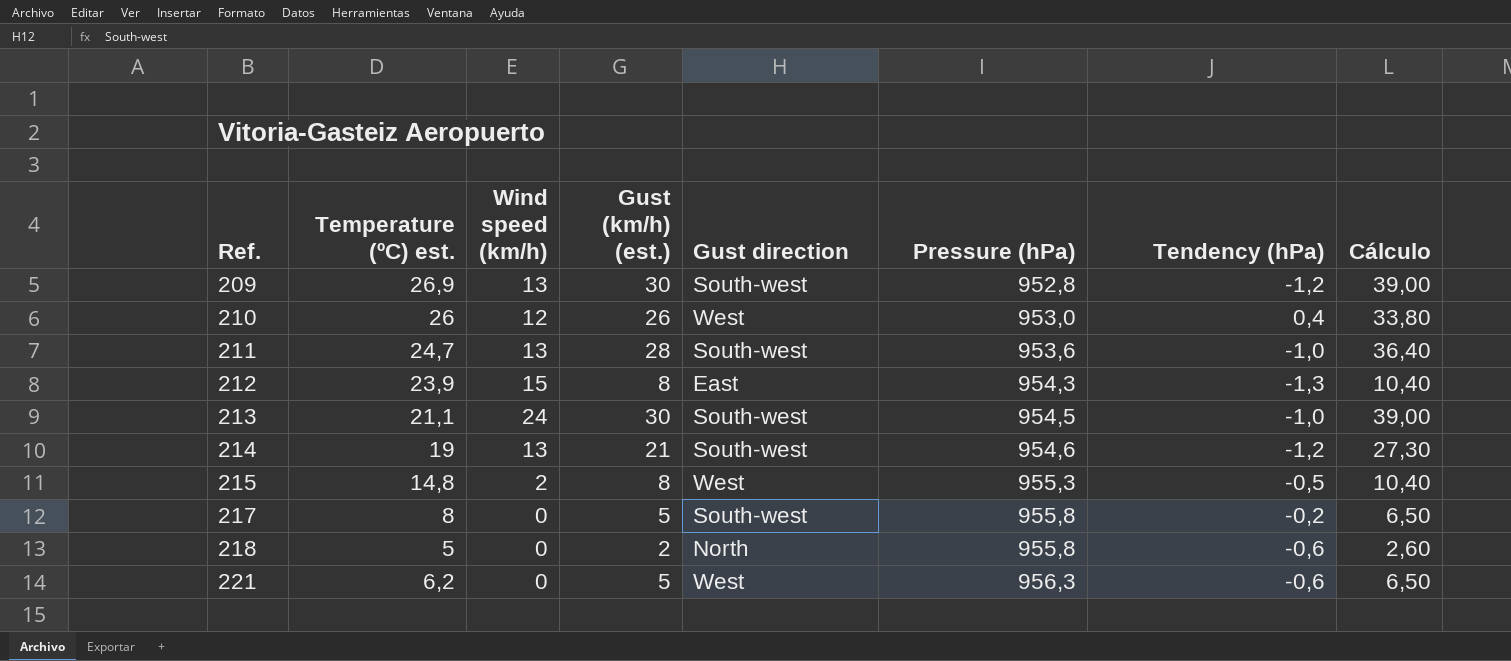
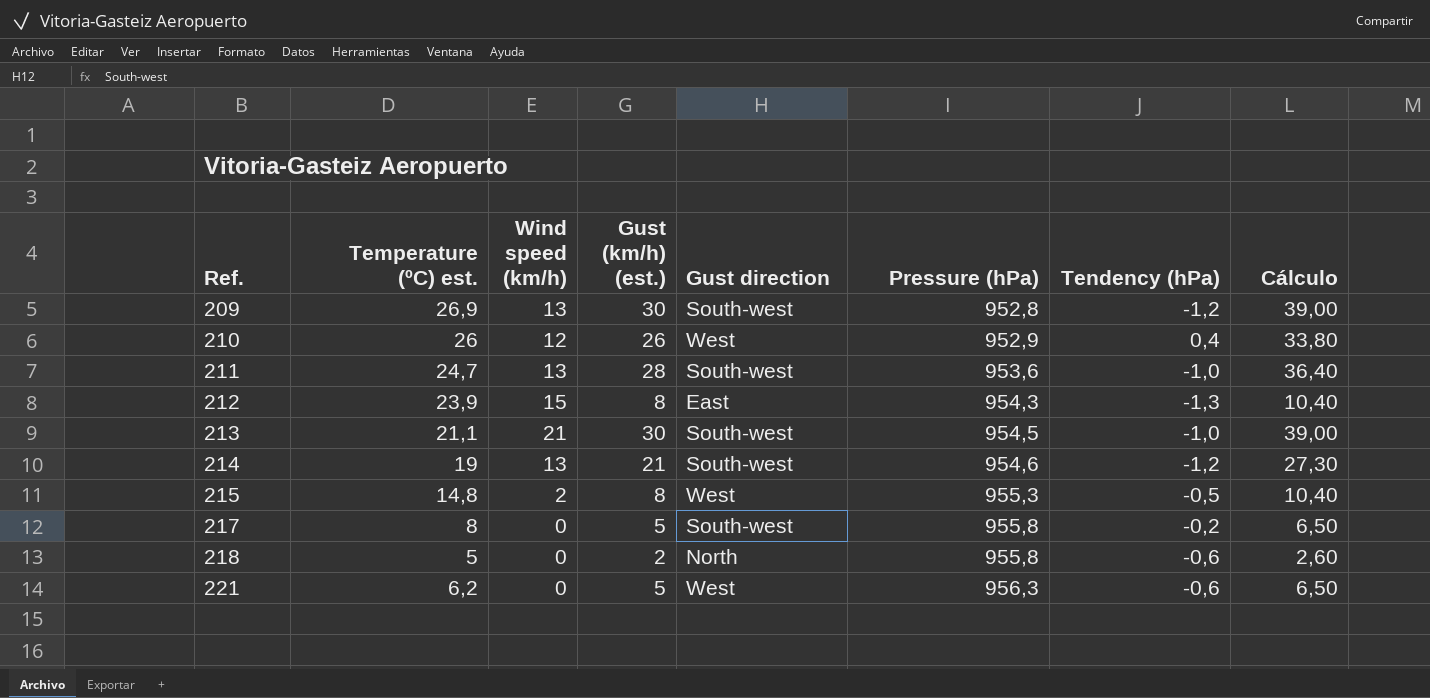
210 | Pressure (hPa): 953,0 -> 952,9
213 | Wind speed (km/h): 24 -> 21

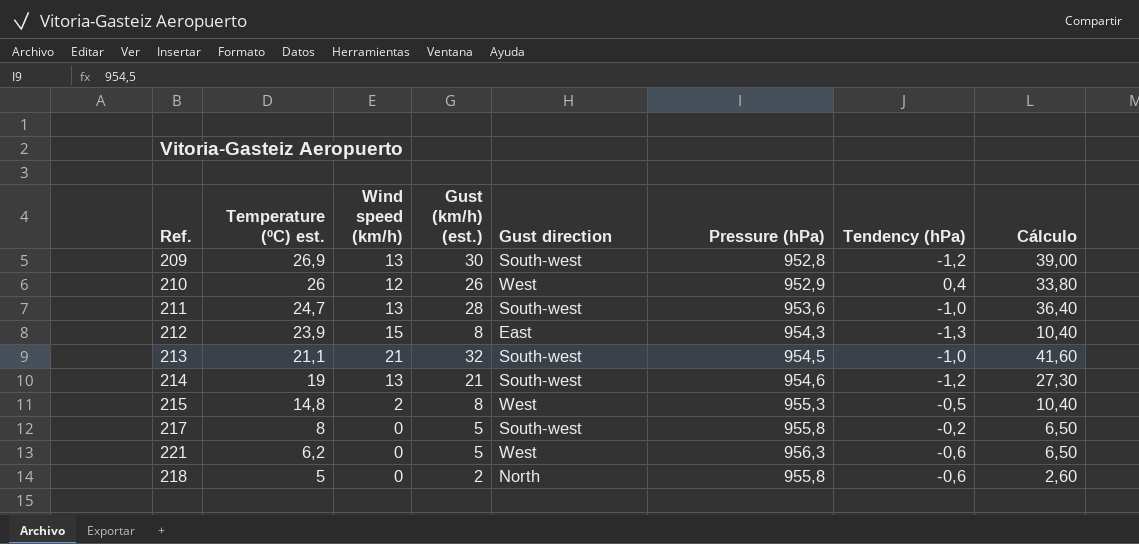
row order: Ref. ascending -> Temperature (ºC) est. descending
213 | Gust (km/h) (est.): 30 -> 32
213 | Cálculo: 39,00 -> 41,60

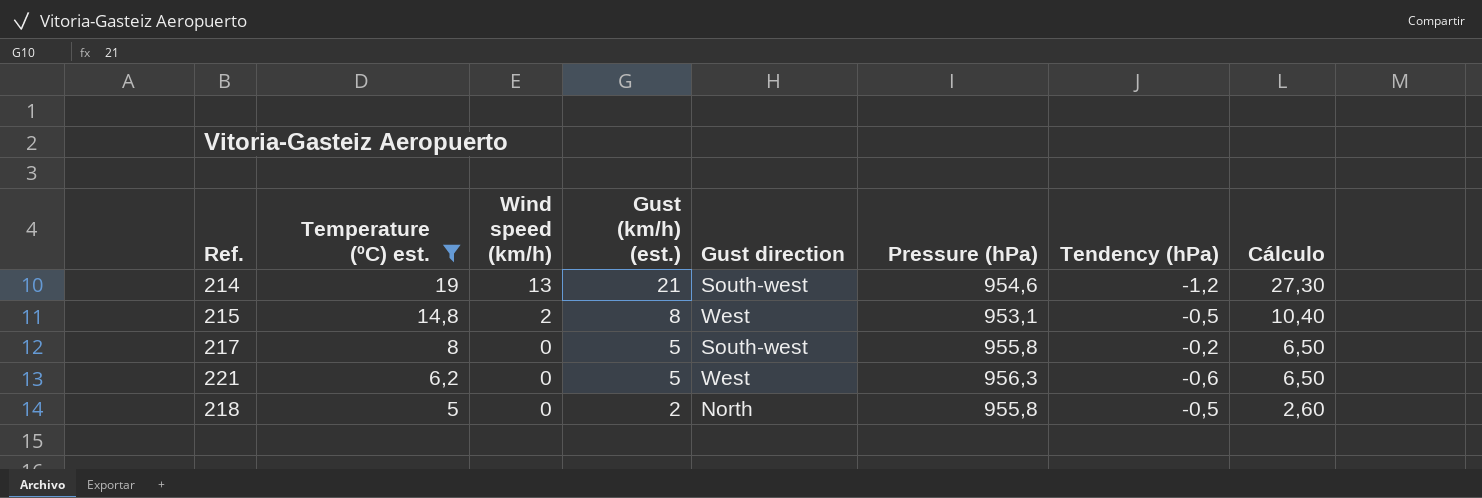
filter: none -> Temperature (ºC) est. <= 19
215 | Pressure (hPa): 955,3 -> 953,1
218 | Tendency (hPa): -0,6 -> -0,5

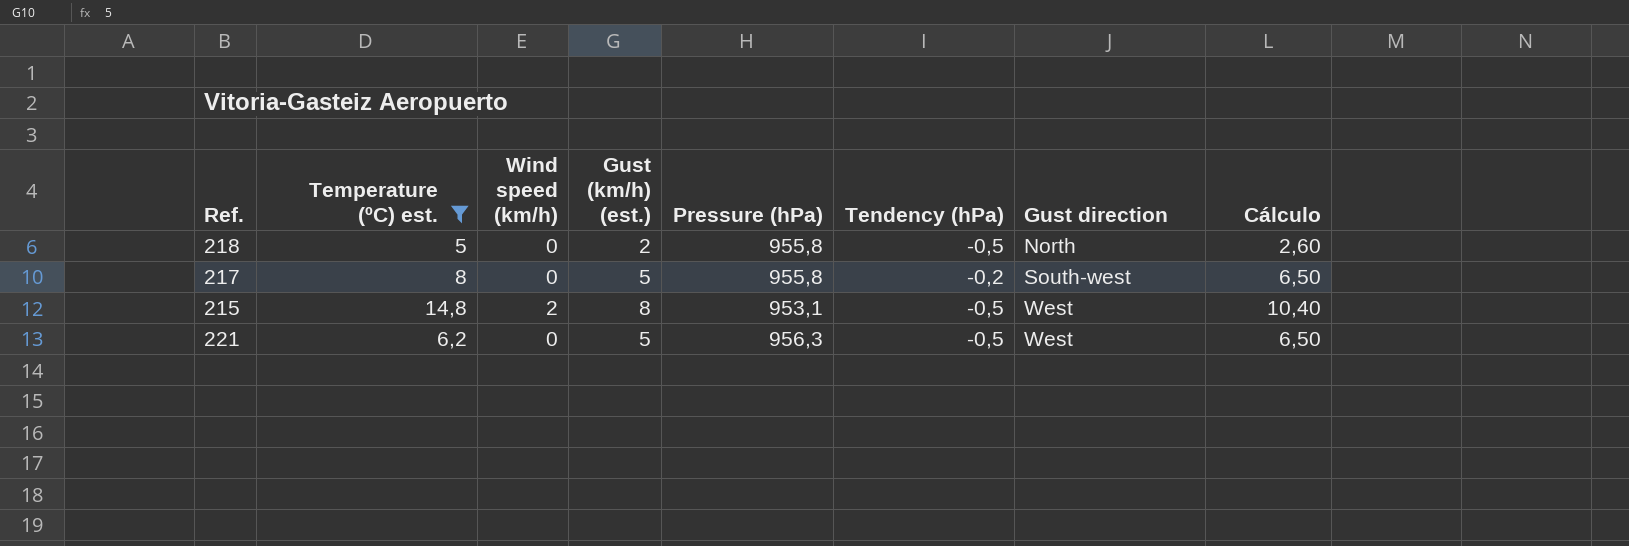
row order: Temperature (ºC) est. descending -> Gust direction ascending
column Gust direction | position: 5 -> 7
row 214: 19 | 13 | 21 | South-west | 954,6 | -1,2 | 27,30 -> none
221 | Tendency (hPa): -0,6 -> -0,5

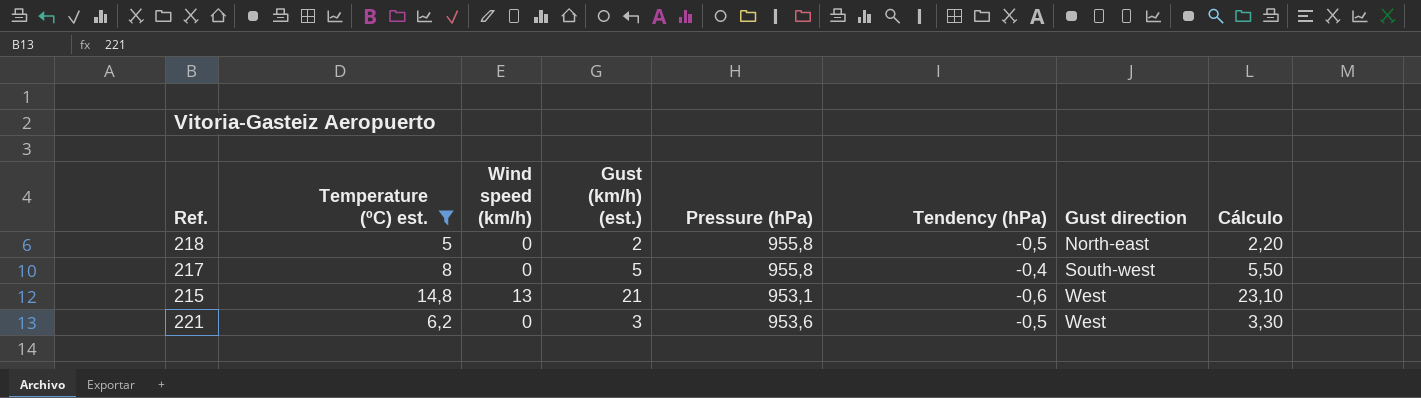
column Cálculo | formula: [Gust (km/h) (est.)] * 1,3 -> [Gust (km/h) (est.)] * 1,1
218 | Gust direction: North -> North-east
217 | Tendency (hPa): -0,2 -> -0,4
215 | Wind speed (km/h): 2 -> 13
215 | Gust (km/h) (est.): 8 -> 21
215 | Tendency (hPa): -0,5 -> -0,6
221 | Gust (km/h) (est.): 5 -> 3
221 | Pressure (hPa): 956,3 -> 953,6

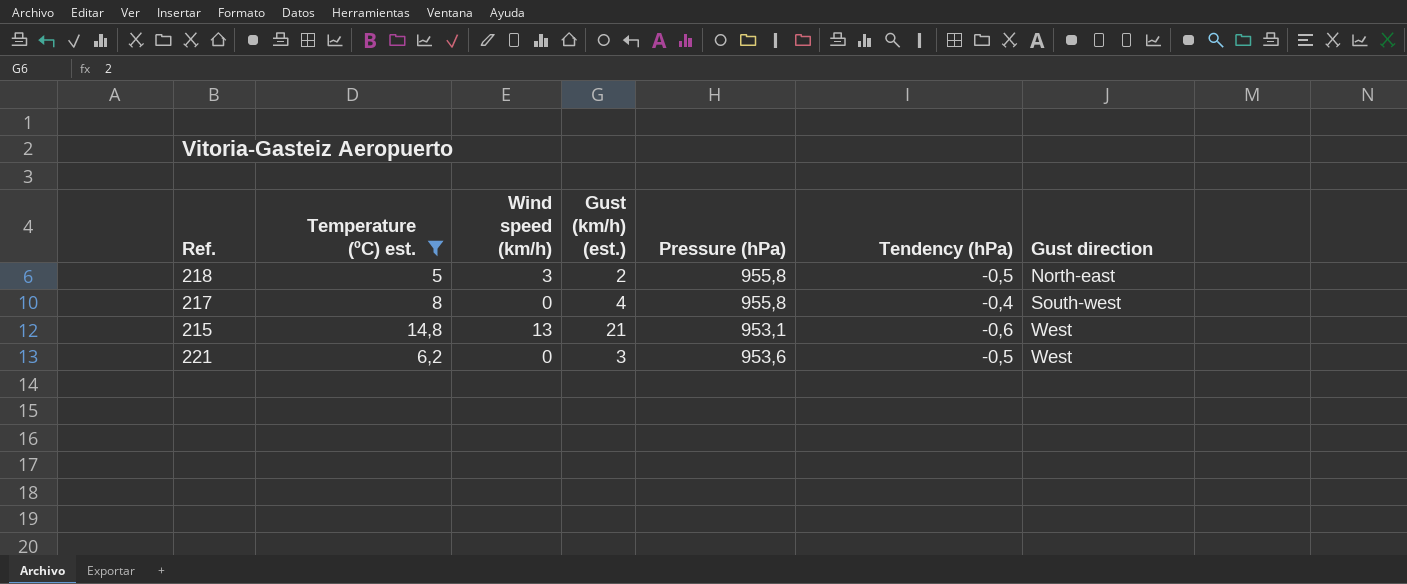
column Cálculo | formula: [Gust (km/h) (est.)] * 1,1 -> none
218 | Wind speed (km/h): 0 -> 3
217 | Gust (km/h) (est.): 5 -> 4

